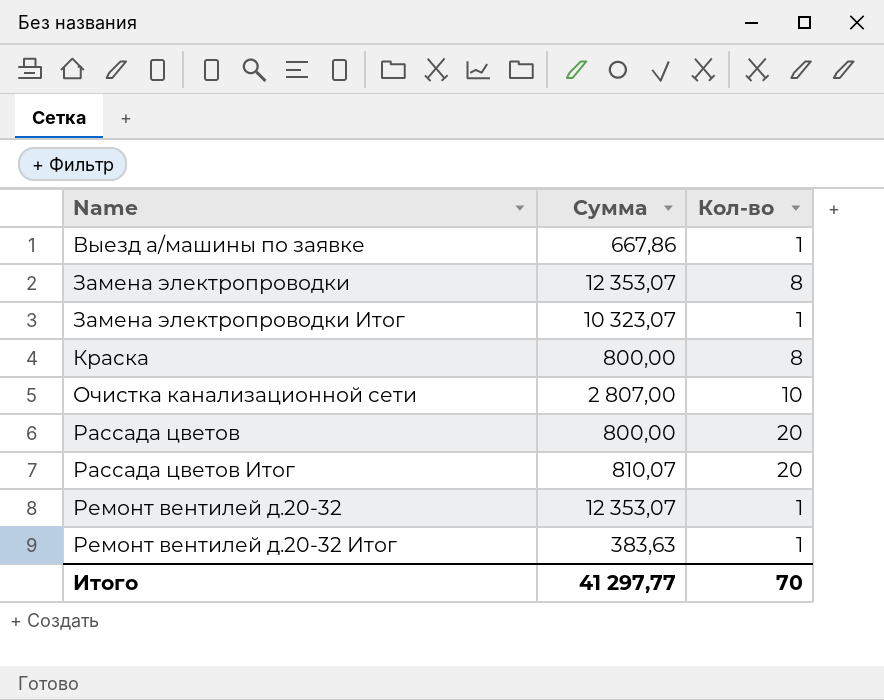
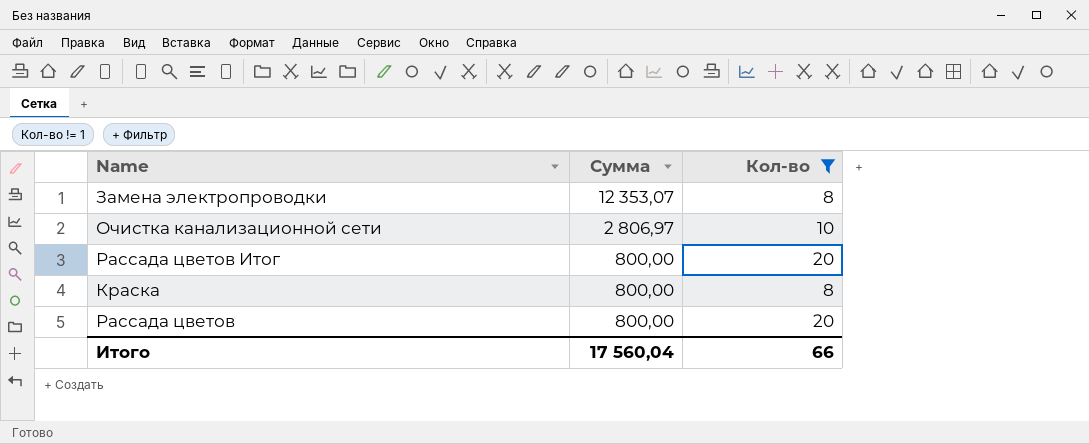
filter: none -> Кол-во != 1
row order: Name ascending -> Сумма descending
Очистка канализационной сети | Сумма: 2 807,00 -> 2 806,97
Рассада цветов Итог | Сумма: 810,07 -> 800,00
Итого | Сумма: 41 297,77 -> 17 560,04
Итого | Кол-во: 70 -> 66

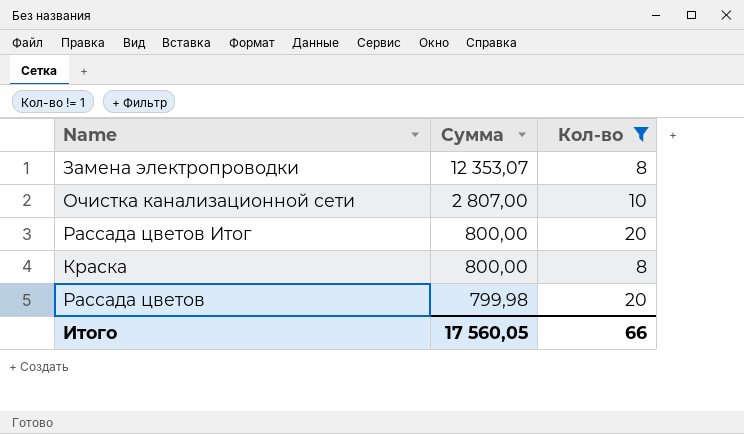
Очистка канализационной сети | Сумма: 2 806,97 -> 2 807,00
Рассада цветов | Сумма: 800,00 -> 799,98
Итого | Сумма: 17 560,04 -> 17 560,05

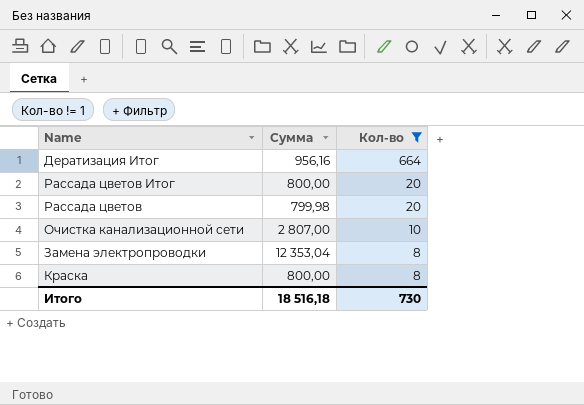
row order: Сумма descending -> Кол-во descending
row Дератизация Итог: none -> 956,16 | 664
Замена электропроводки | Сумма: 12 353,07 -> 12 353,04
Итого | Сумма: 17 560,05 -> 18 516,18
Итого | Кол-во: 66 -> 730

